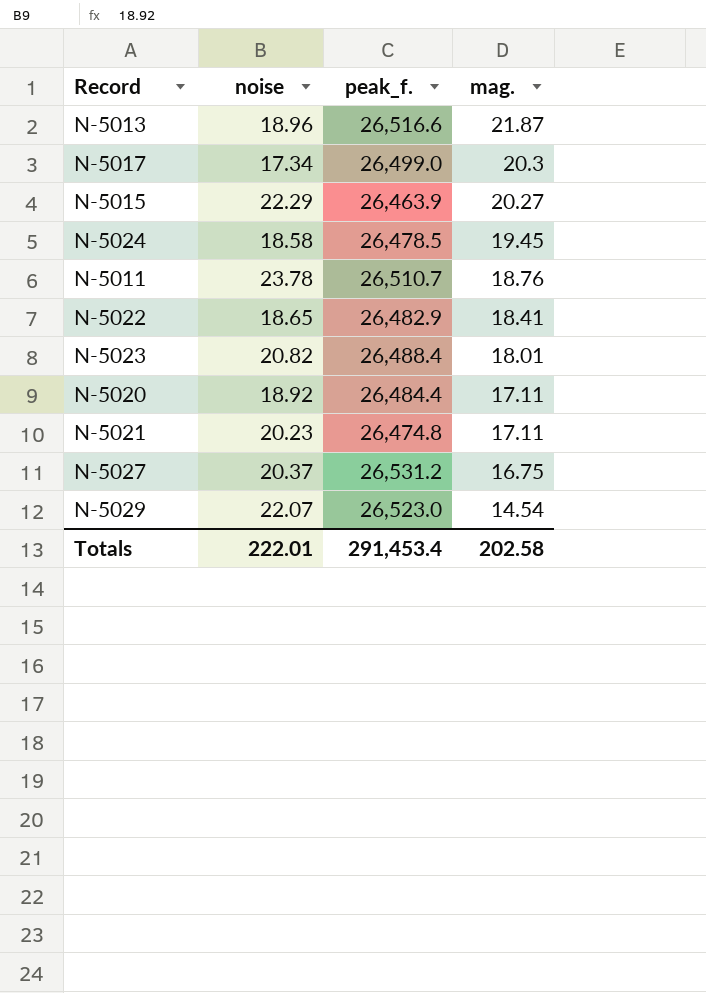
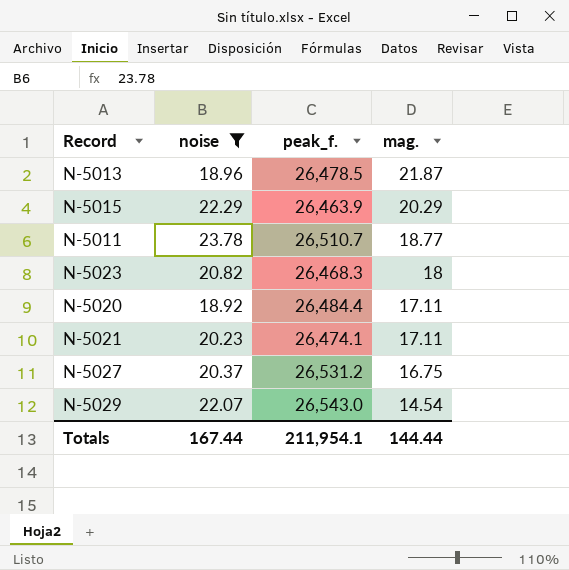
filter: none -> noise >= 18.92
N-5013 | peak_f.: 26,516.6 -> 26,478.5
N-5015 | mag.: 20.27 -> 20.29
N-5011 | mag.: 18.76 -> 18.77
N-5023 | peak_f.: 26,488.4 -> 26,468.3
N-5023 | mag.: 18.01 -> 18
N-5021 | peak_f.: 26,474.8 -> 26,474.1
N-5029 | peak_f.: 26,523.0 -> 26,543.0
Totals | noise: 222.01 -> 167.44
Totals | peak_f.: 291,453.4 -> 211,954.1
Totals | mag.: 202.58 -> 144.44

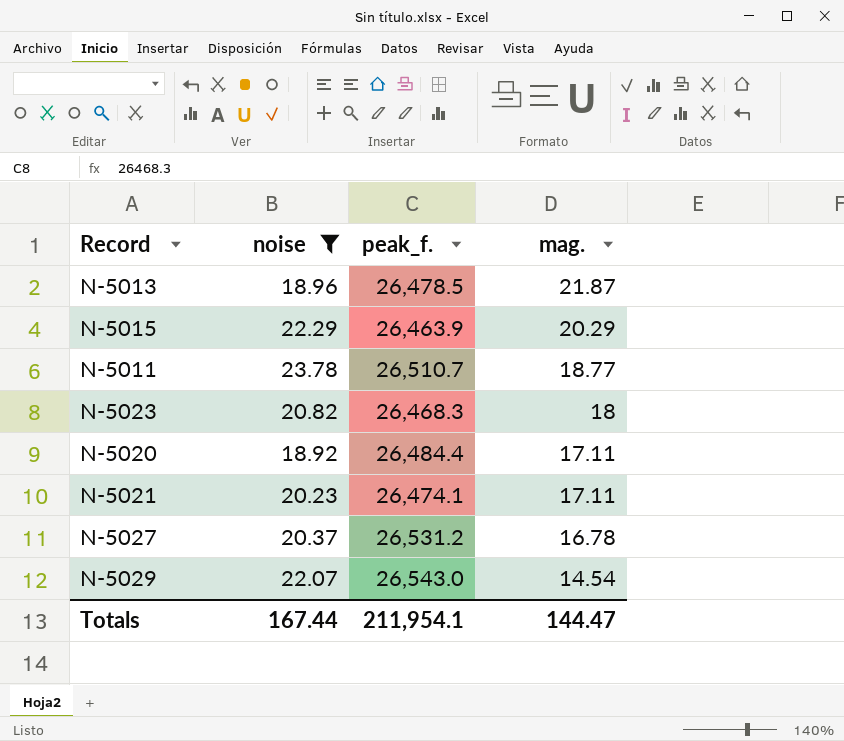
N-5027 | mag.: 16.75 -> 16.78
Totals | mag.: 144.44 -> 144.47

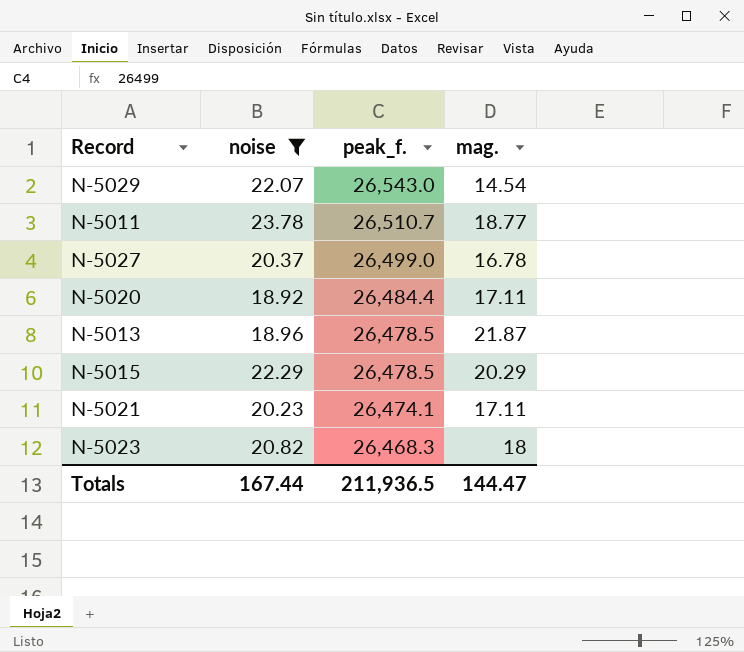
row order: mag. descending -> peak_f. descending
N-5027 | peak_f.: 26,531.2 -> 26,499.0
N-5015 | peak_f.: 26,463.9 -> 26,478.5
Totals | peak_f.: 211,954.1 -> 211,936.5

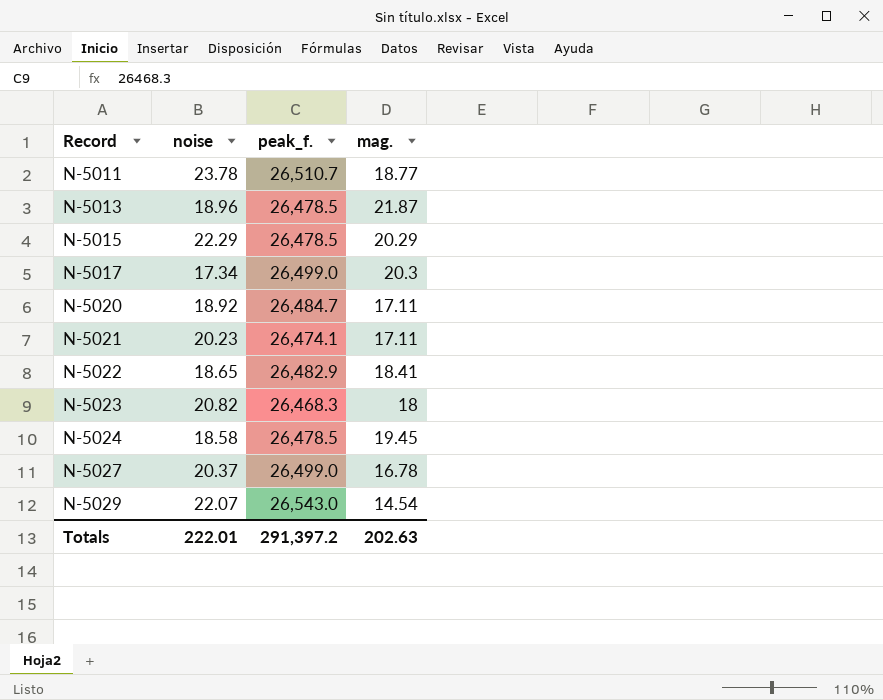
filter: noise >= 18.92 -> none
row order: peak_f. descending -> Record ascending
N-5020 | peak_f.: 26,484.4 -> 26,484.7
Totals | noise: 167.44 -> 222.01
Totals | peak_f.: 211,936.5 -> 291,397.2
Totals | mag.: 144.47 -> 202.63

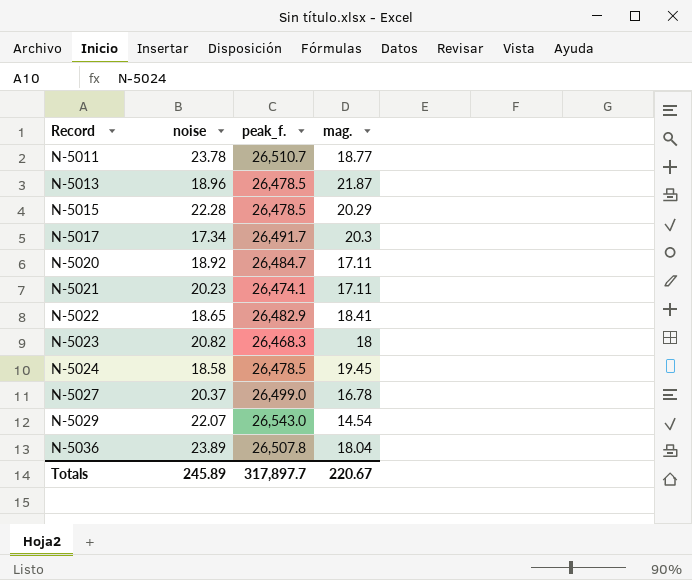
N-5015 | noise: 22.29 -> 22.28
N-5017 | peak_f.: 26,499.0 -> 26,491.7
row N-5036: none -> 23.89 | 26,507.8 | 18.04
Totals | noise: 222.01 -> 245.89
Totals | peak_f.: 291,397.2 -> 317,897.7
Totals | mag.: 202.63 -> 220.67

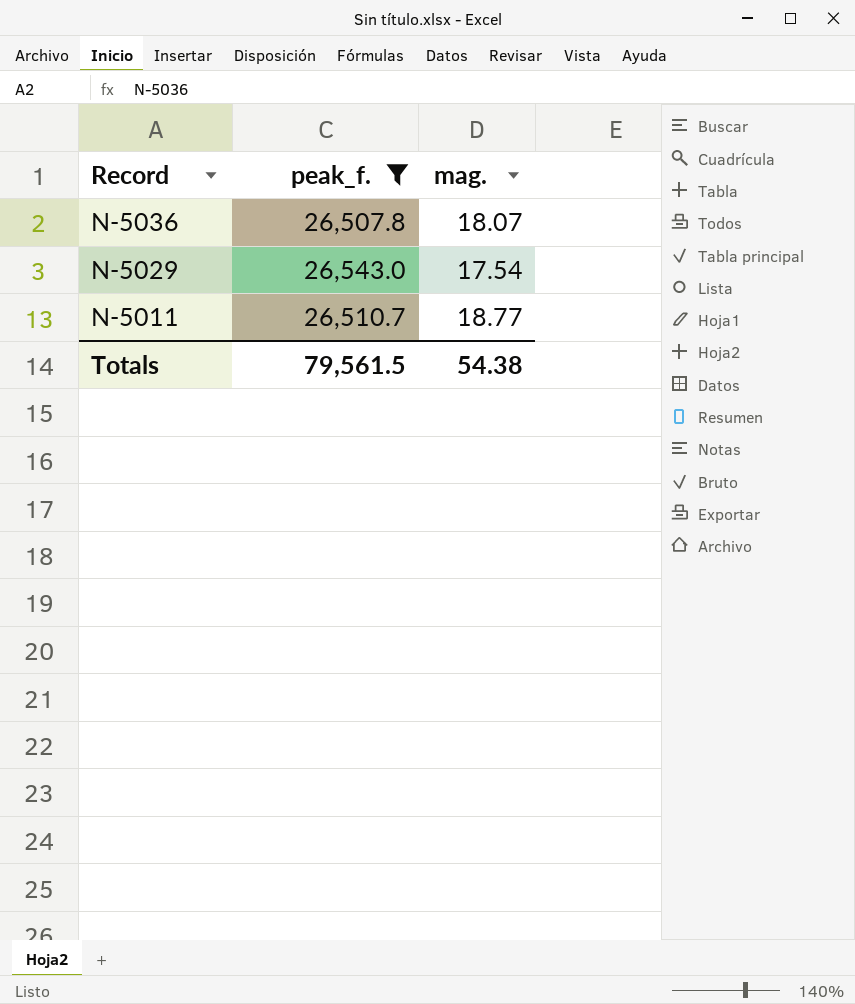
filter: none -> peak_f. >= 26,507.8
row order: Record ascending -> Record descending
column noise | position: 2 -> none
N-5036 | mag.: 18.04 -> 18.07
N-5029 | mag.: 14.54 -> 17.54
Totals | peak_f.: 317,897.7 -> 79,561.5
Totals | mag.: 220.67 -> 54.38

